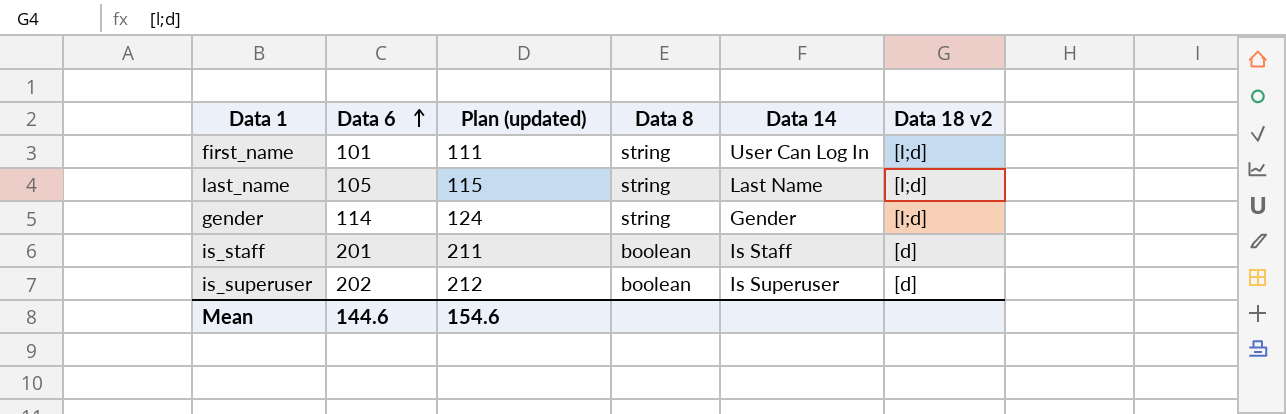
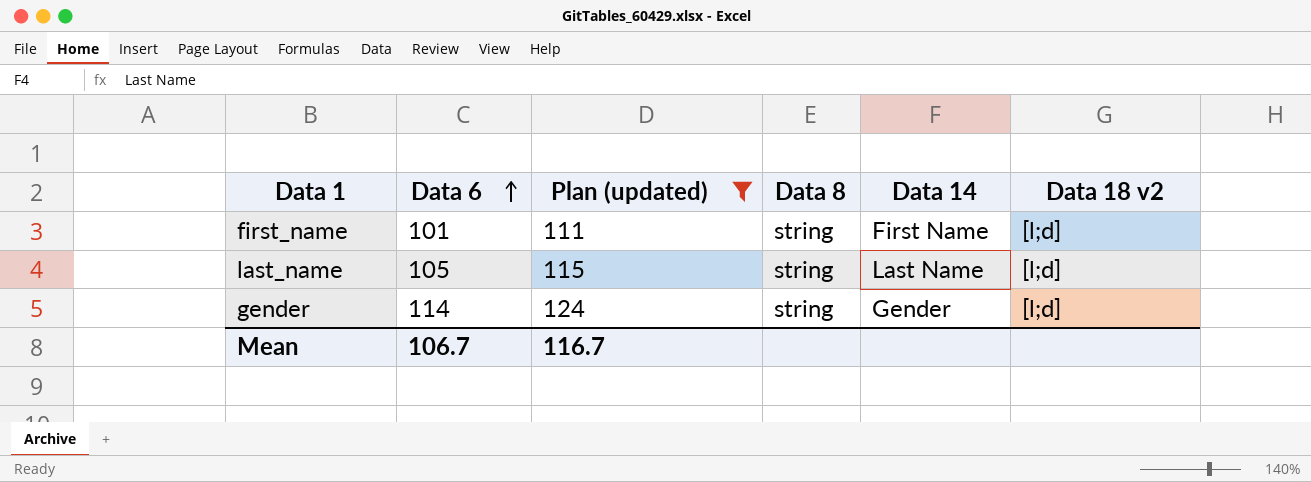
filter: none -> Plan (updated) <= 124
first_name | Data 14: User Can Log In -> First Name
Mean | Data 6: 144.6 -> 106.7
Mean | Plan (updated): 154.6 -> 116.7

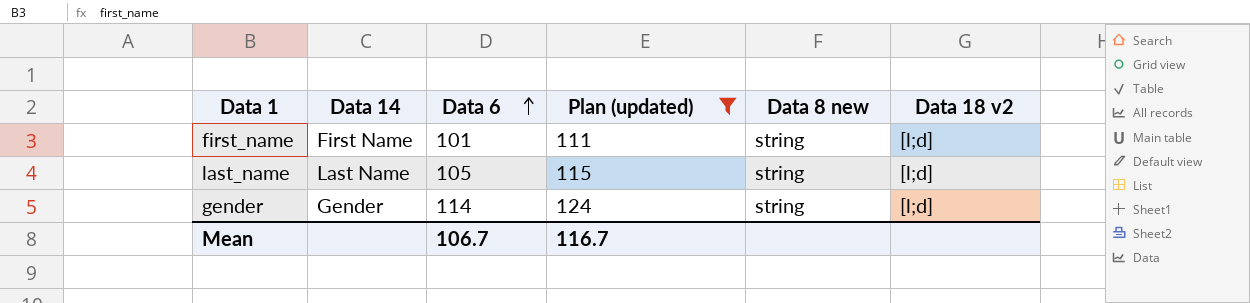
column Data 14 | position: 5 -> 2
column name: Data 8 -> Data 8 new

